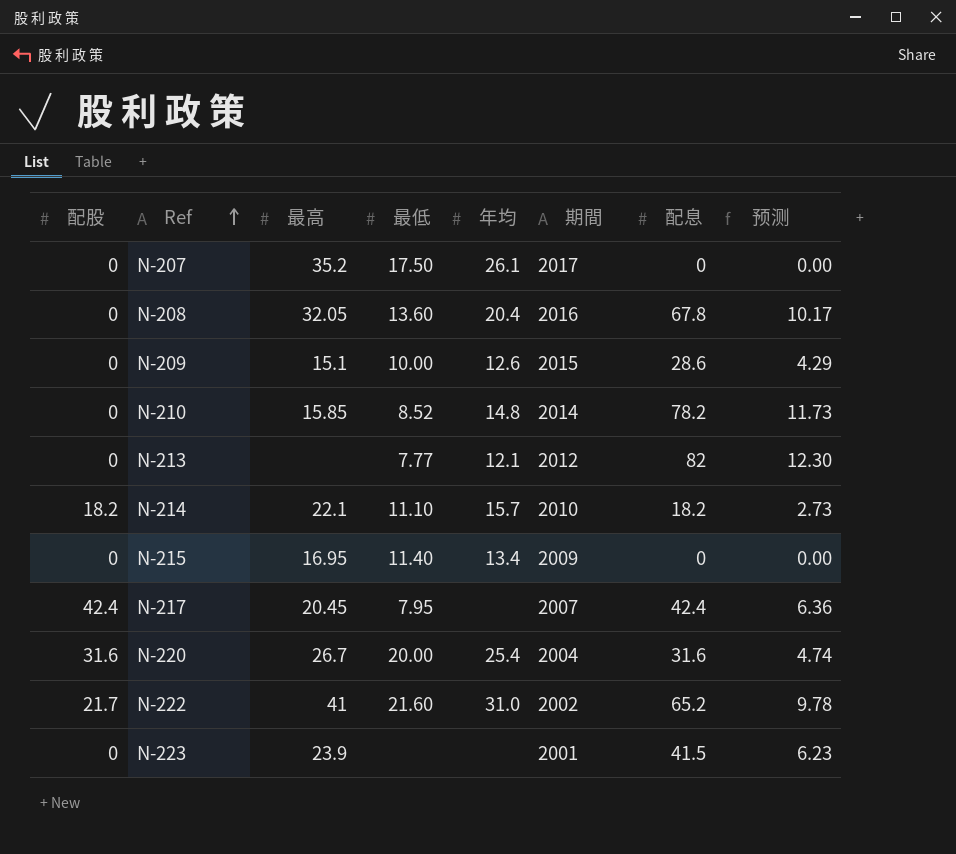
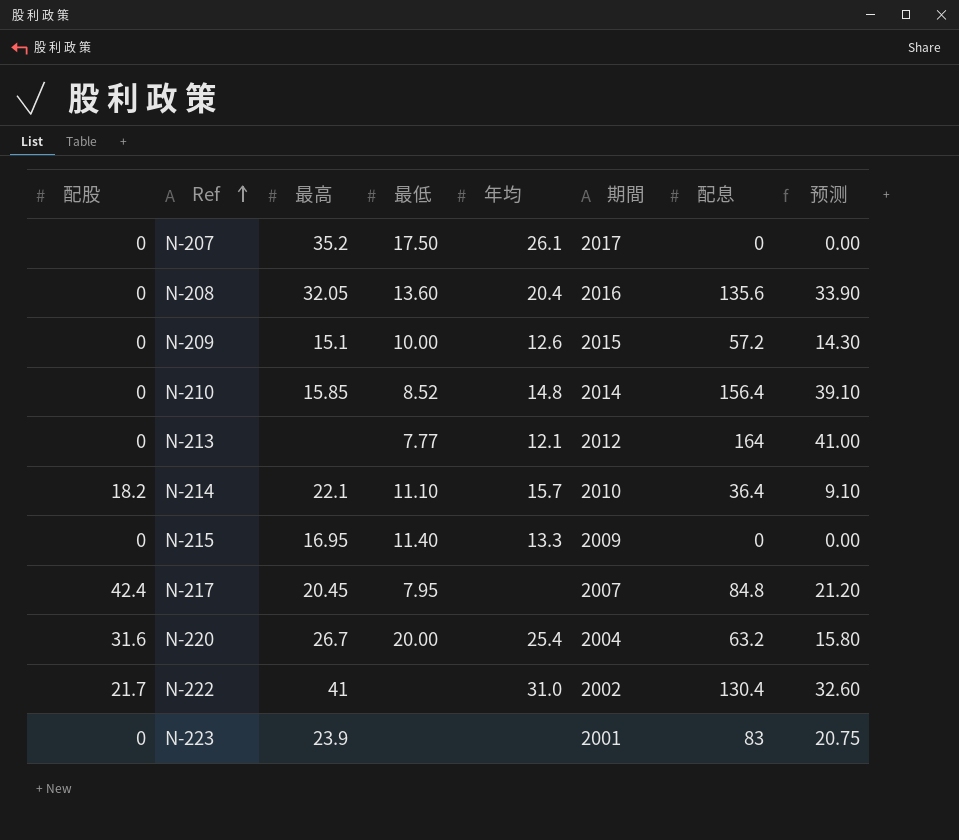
column 预测 | formula: [配息] * 0.15 -> [配息] * 0.25
N-208 | 配息: 67.8 -> 135.6
N-209 | 配息: 28.6 -> 57.2
N-210 | 配息: 78.2 -> 156.4
N-213 | 配息: 82 -> 164
N-214 | 配息: 18.2 -> 36.4
N-215 | 年均: 13.4 -> 13.3
N-217 | 配息: 42.4 -> 84.8
N-220 | 配息: 31.6 -> 63.2
N-222 | 最低: 21.60 -> none
N-222 | 配息: 65.2 -> 130.4
N-223 | 配息: 41.5 -> 83

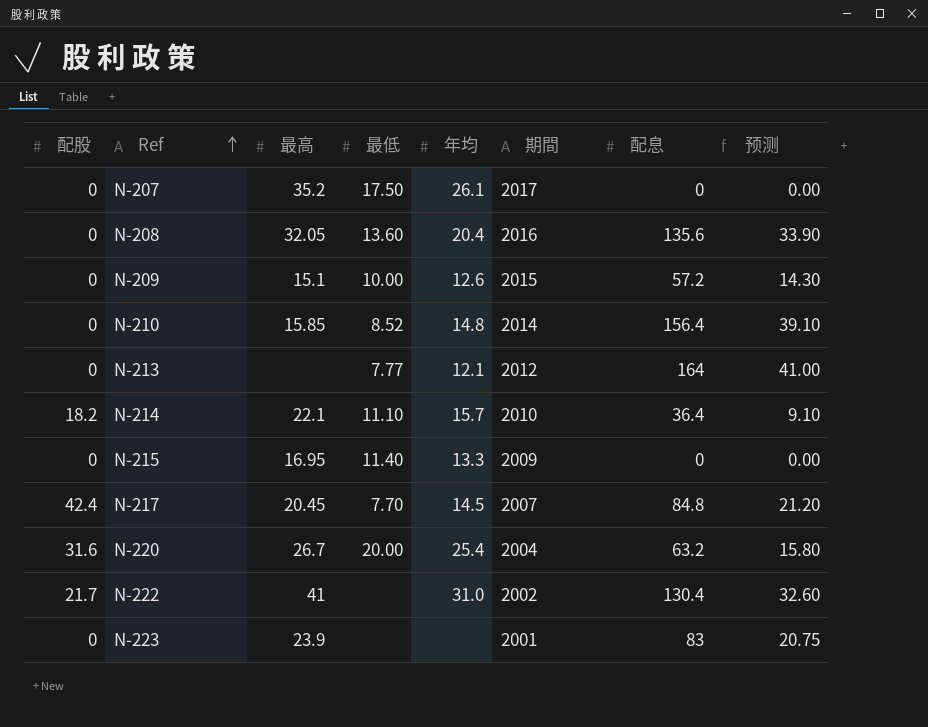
N-217 | 最低: 7.95 -> 7.70
N-217 | 年均: none -> 14.5

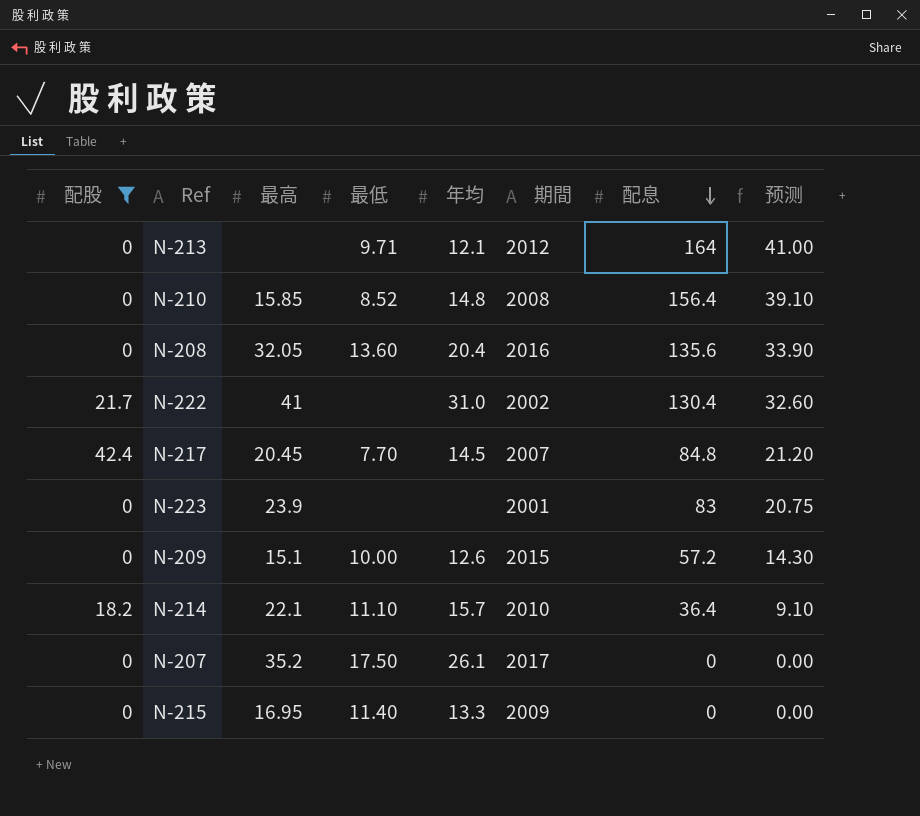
filter: none -> 配股 != 31.6
row order: Ref ascending -> 配息 descending
N-213 | 最低: 7.77 -> 9.71
N-210 | 期間: 2014 -> 2008

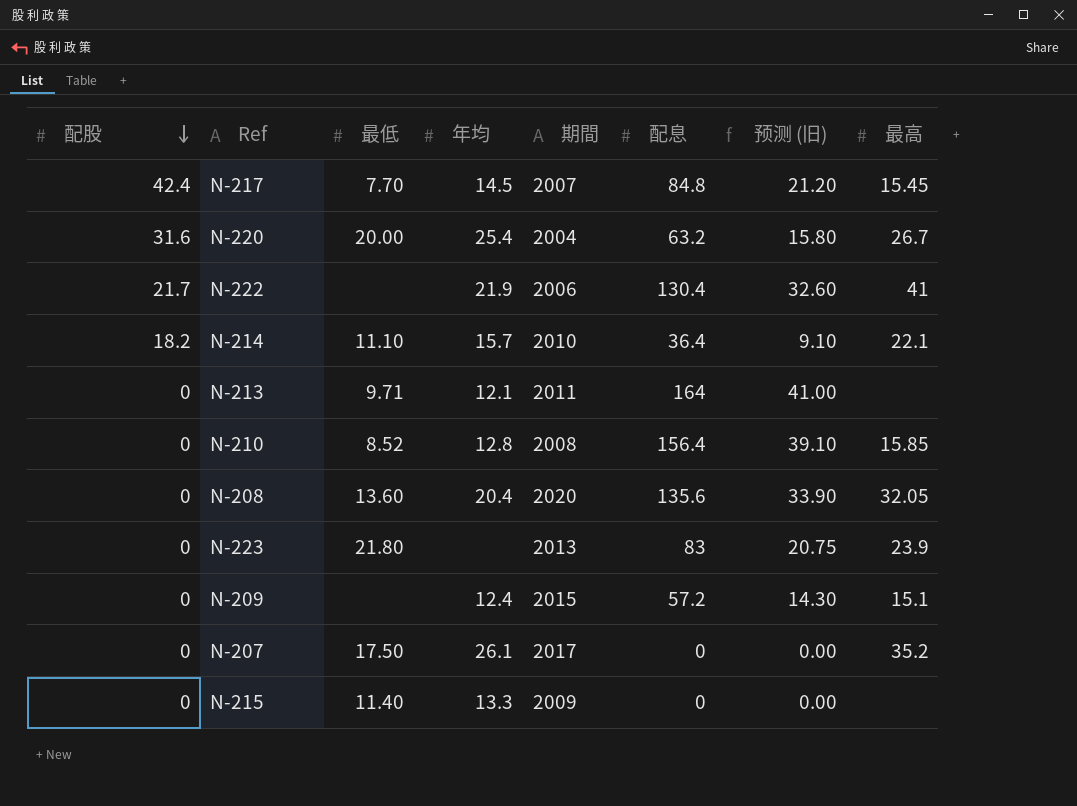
filter: 配股 != 31.6 -> none
row order: 配息 descending -> 配股 descending
column name: 预测 -> 预测 (旧)
column 最高 | position: 3 -> 8
N-217 | 最高: 20.45 -> 15.45
N-222 | 年均: 31.0 -> 21.9
N-222 | 期間: 2002 -> 2006
N-213 | 期間: 2012 -> 2011
N-210 | 年均: 14.8 -> 12.8
N-208 | 期間: 2016 -> 2020
N-223 | 最低: none -> 21.80
N-223 | 期間: 2001 -> 2013
N-209 | 最低: 10.00 -> none
N-209 | 年均: 12.6 -> 12.4
N-215 | 最高: 16.95 -> none

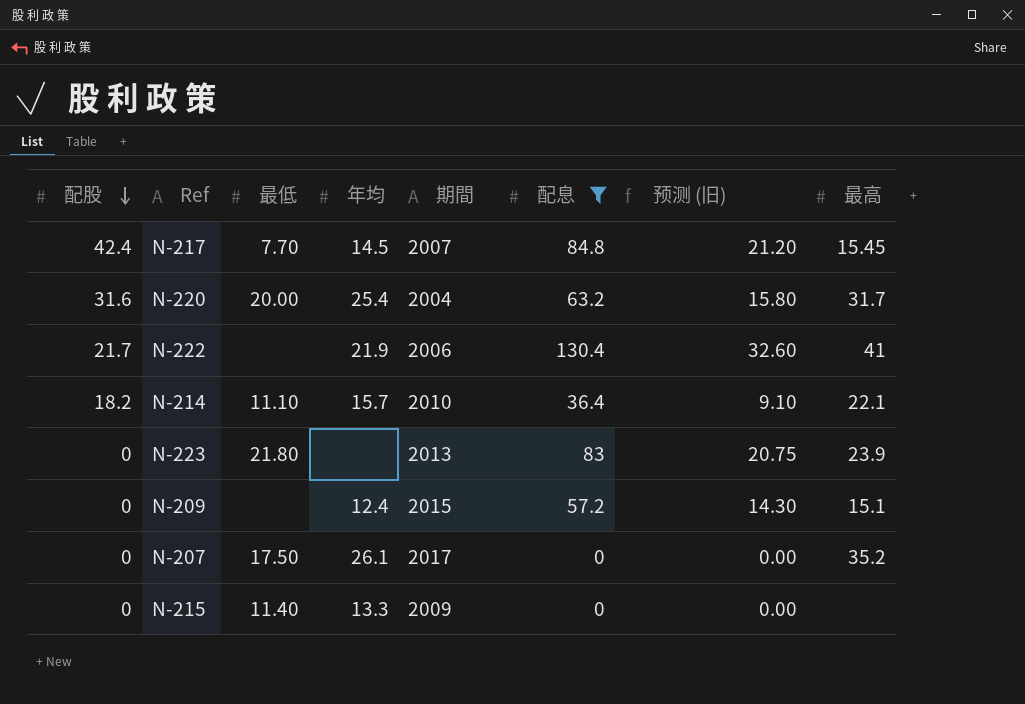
filter: none -> 配息 <= 130.4
N-220 | 最高: 26.7 -> 31.7

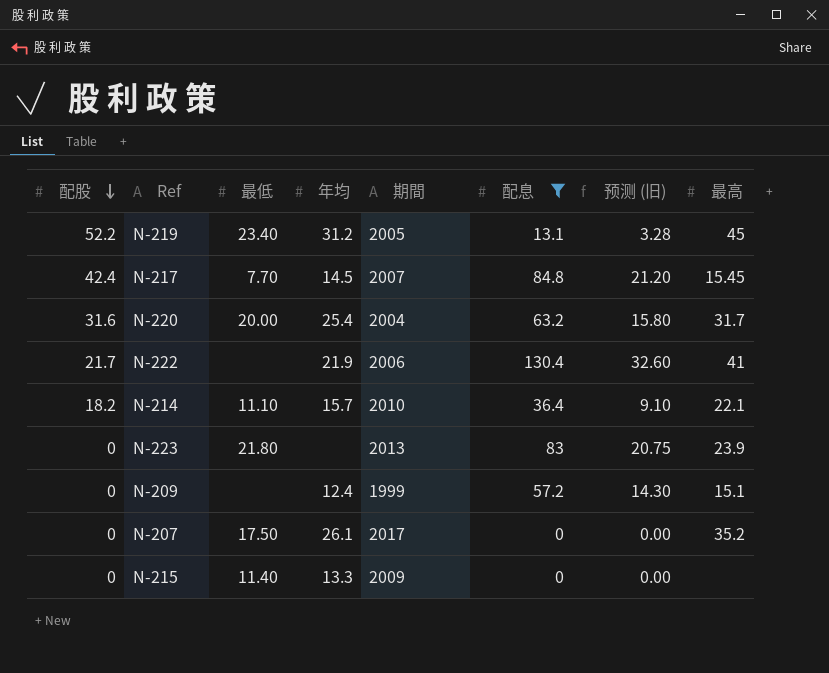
row N-219: none -> 52.2 | 23.40 | 31.2 | 2005 | 13.1 | 3.28 | 45
N-209 | 期間: 2015 -> 1999

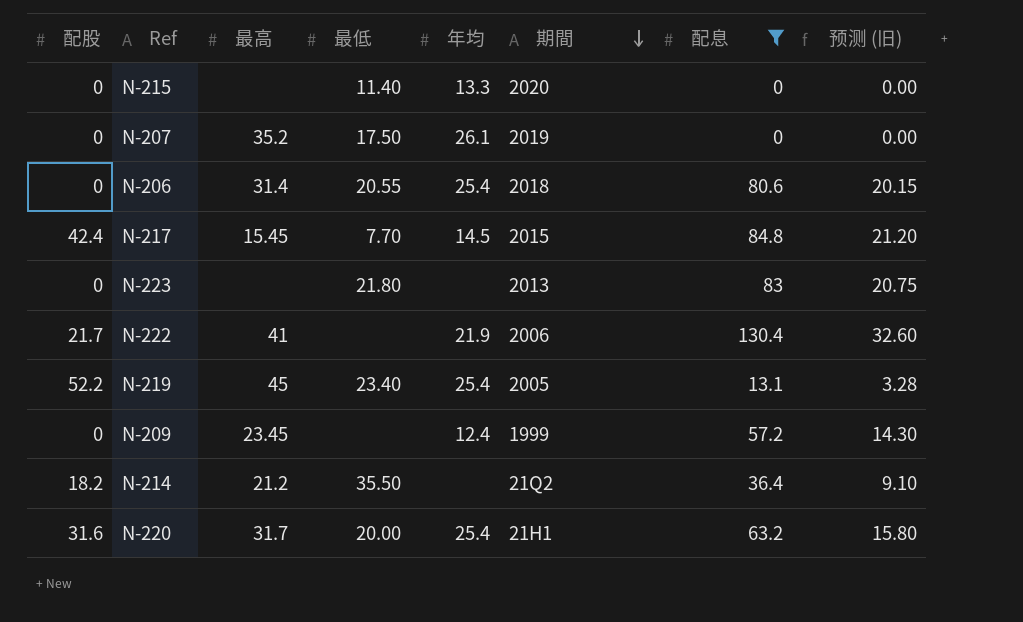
row order: 配股 descending -> 期間 descending
column 最高 | position: 8 -> 3
N-215 | 期間: 2009 -> 2020
N-207 | 期間: 2017 -> 2019
row N-206: none -> 0 | 31.4 | 20.55 | 25.4 | 2018 | 80.6 | 20.15
N-217 | 期間: 2007 -> 2015
N-223 | 最高: 23.9 -> none
N-219 | 年均: 31.2 -> 25.4
N-209 | 最高: 15.1 -> 23.45
N-214 | 最高: 22.1 -> 21.2
N-214 | 最低: 11.10 -> 35.50
N-214 | 年均: 15.7 -> none
N-214 | 期間: 2010 -> 21Q2
N-220 | 期間: 2004 -> 21H1

